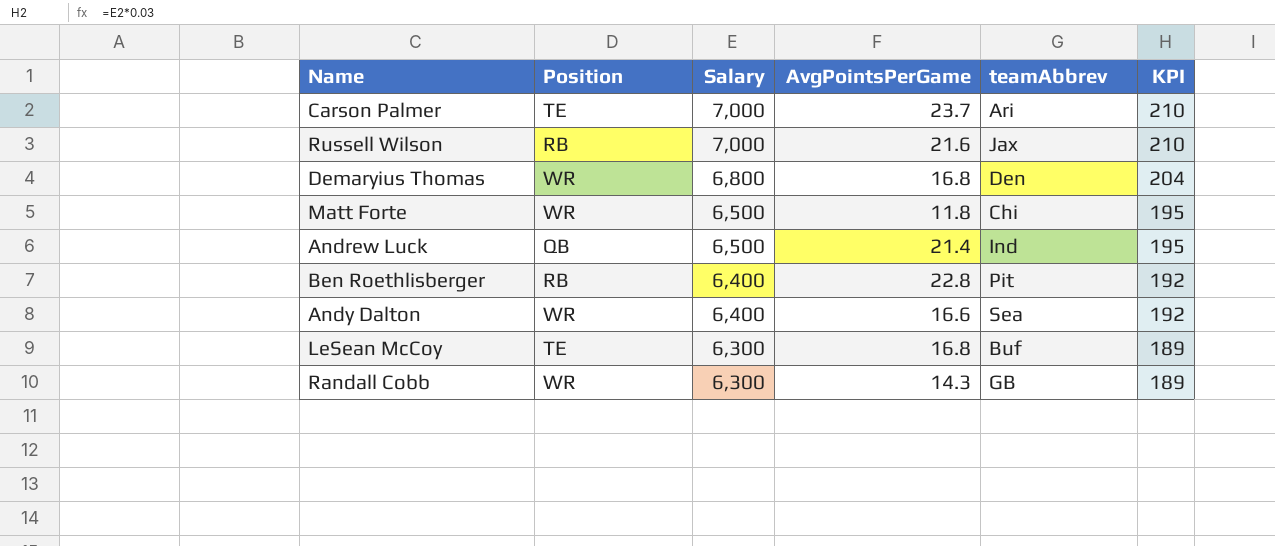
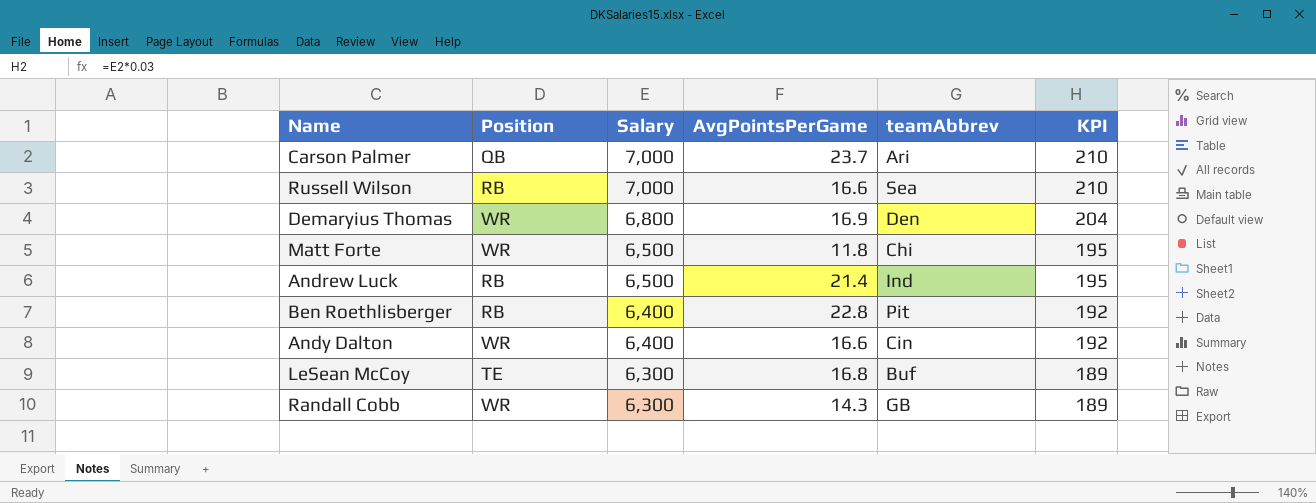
Carson Palmer | Position: TE -> QB
Russell Wilson | AvgPointsPerGame: 21.6 -> 16.6
Russell Wilson | teamAbbrev: Jax -> Sea
Demaryius Thomas | AvgPointsPerGame: 16.8 -> 16.9
Andrew Luck | Position: QB -> RB
Andy Dalton | teamAbbrev: Sea -> Cin

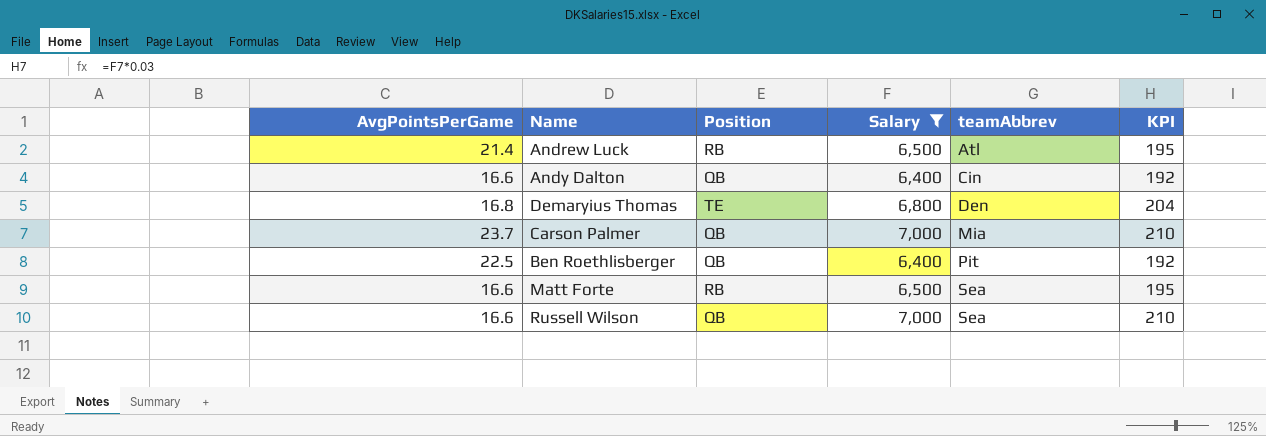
filter: none -> Salary != 6,300
row order: Salary descending -> teamAbbrev ascending
column AvgPointsPerGame | position: 4 -> 1
Andrew Luck | teamAbbrev: Ind -> Atl
Andy Dalton | Position: WR -> QB
Demaryius Thomas | AvgPointsPerGame: 16.9 -> 16.8
Demaryius Thomas | Position: WR -> TE
Carson Palmer | teamAbbrev: Ari -> Mia
Ben Roethlisberger | AvgPointsPerGame: 22.8 -> 22.5
Ben Roethlisberger | Position: RB -> QB
Matt Forte | AvgPointsPerGame: 11.8 -> 16.6
Matt Forte | Position: WR -> RB
Matt Forte | teamAbbrev: Chi -> Sea
Russell Wilson | Position: RB -> QB

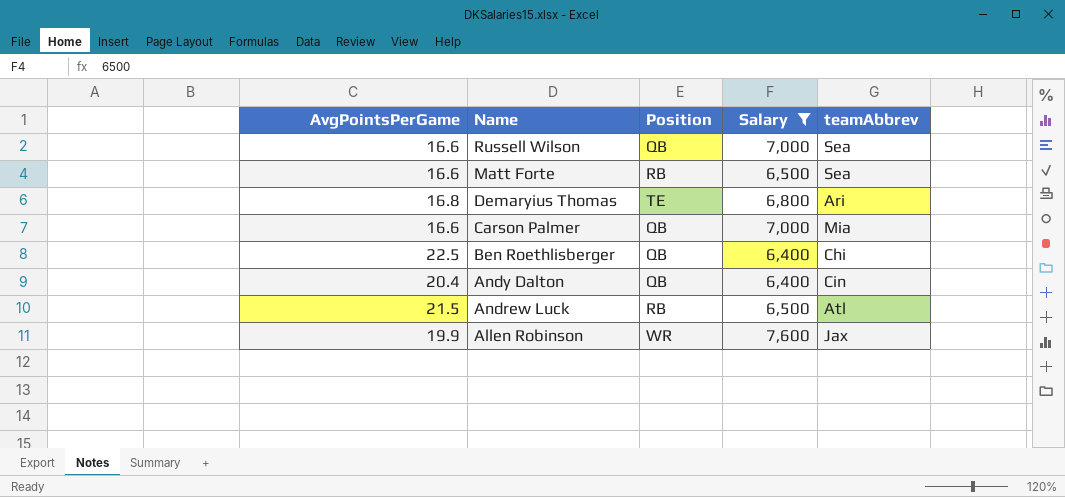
row order: teamAbbrev ascending -> Name descending
column KPI | formula: [Salary] * 0.03 -> none
Demaryius Thomas | teamAbbrev: Den -> Ari
Carson Palmer | AvgPointsPerGame: 23.7 -> 16.6
Ben Roethlisberger | teamAbbrev: Pit -> Chi
Andy Dalton | AvgPointsPerGame: 16.6 -> 20.4
Andrew Luck | AvgPointsPerGame: 21.4 -> 21.5
row Allen Robinson: none -> 19.9 | WR | 7,600 | Jax

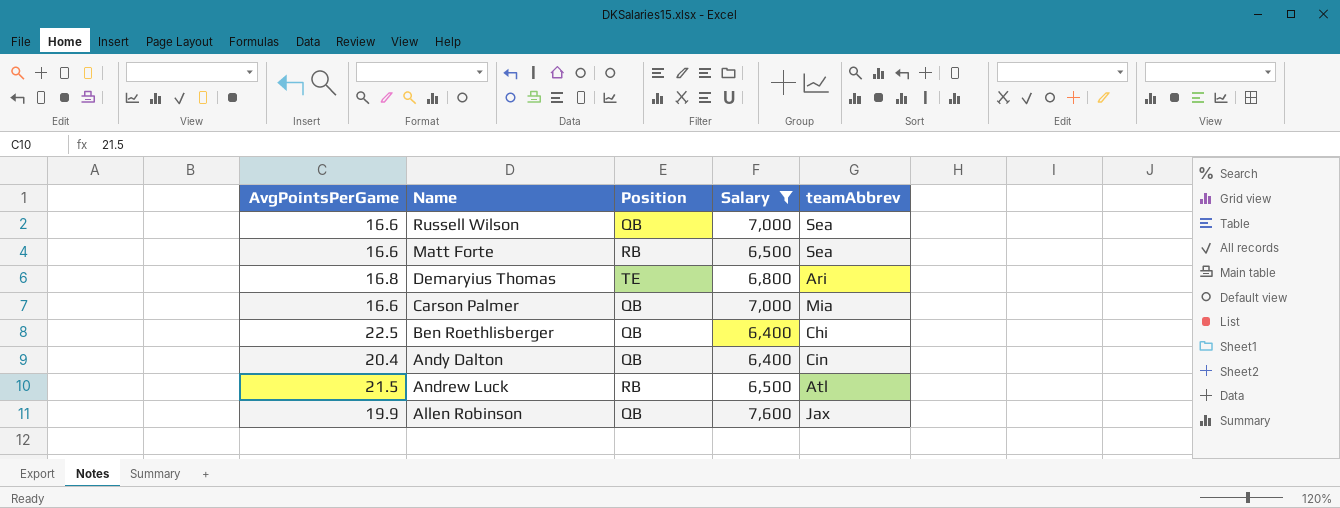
Allen Robinson | Position: WR -> QB

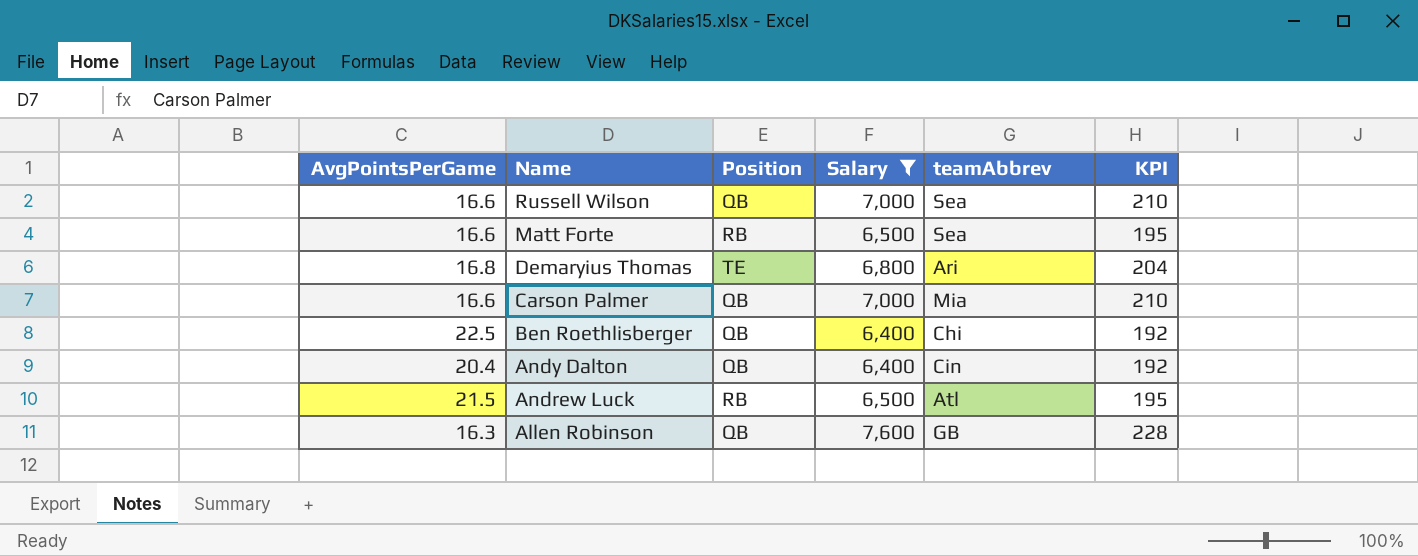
column KPI | formula: none -> [Salary] * 0.03
Allen Robinson | AvgPointsPerGame: 19.9 -> 16.3
Allen Robinson | teamAbbrev: Jax -> GB

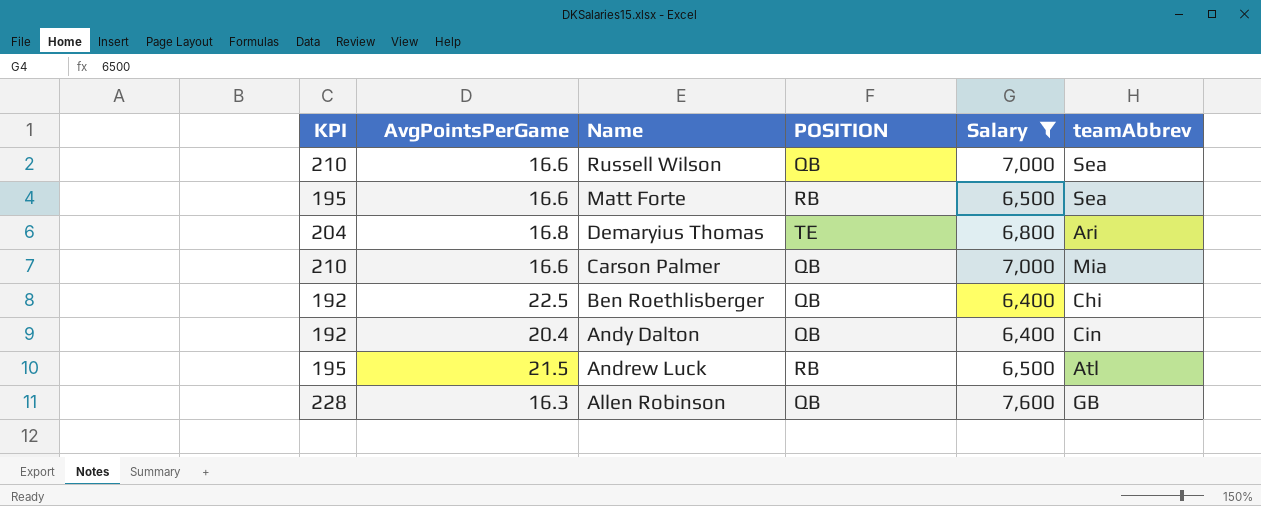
column KPI | position: 6 -> 1
column name: Position -> POSITION

